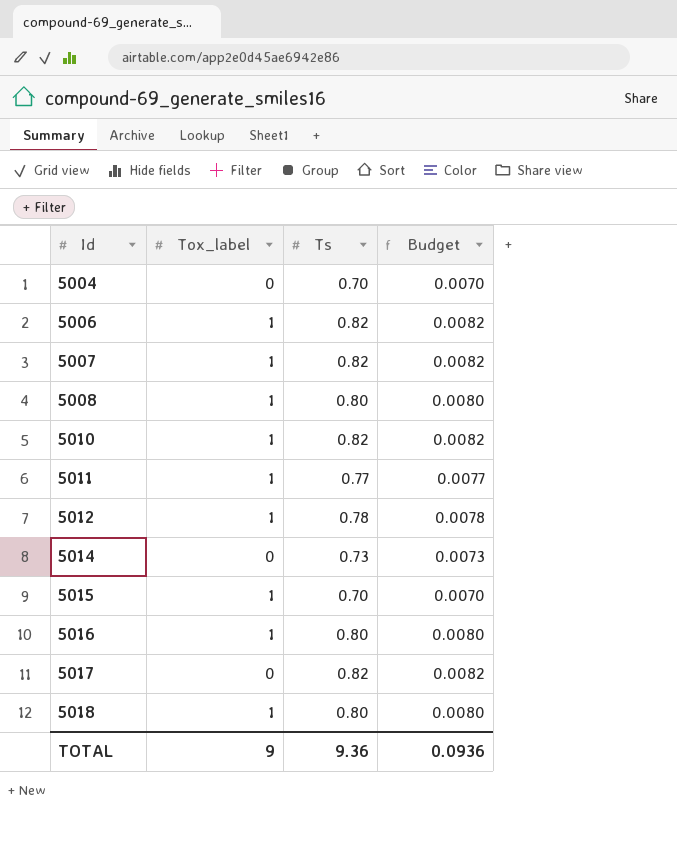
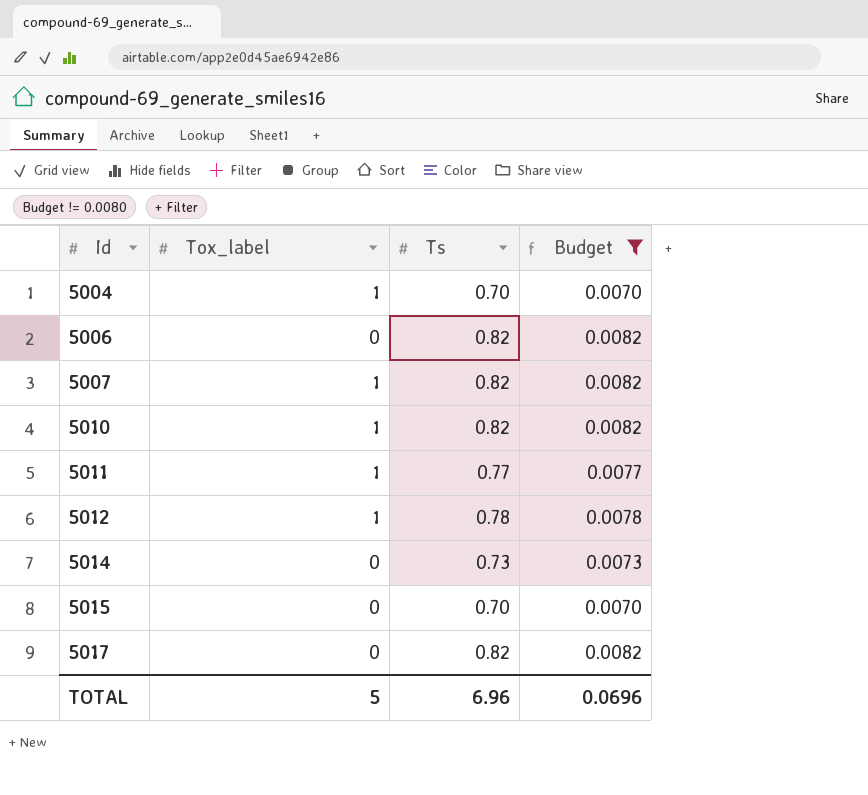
filter: none -> Budget != 0.0080
5004 | Tox_label: 0 -> 1
5006 | Tox_label: 1 -> 0
5015 | Tox_label: 1 -> 0
TOTAL | Tox_label: 9 -> 5
TOTAL | Ts: 9.36 -> 6.96
TOTAL | Budget: 0.0936 -> 0.0696

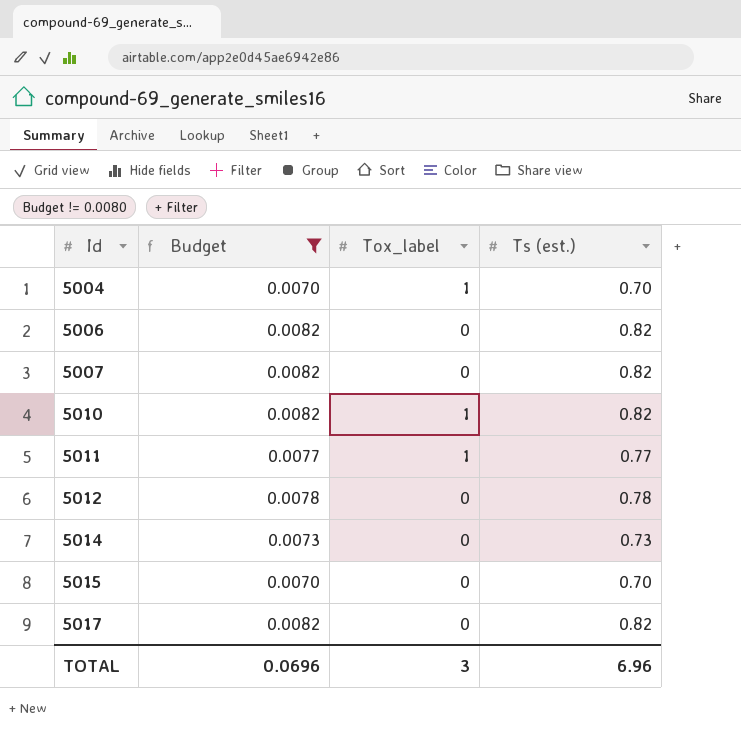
column Budget | position: 4 -> 2
column name: Ts -> Ts (est.)
5007 | Tox_label: 1 -> 0
5012 | Tox_label: 1 -> 0
TOTAL | Tox_label: 5 -> 3

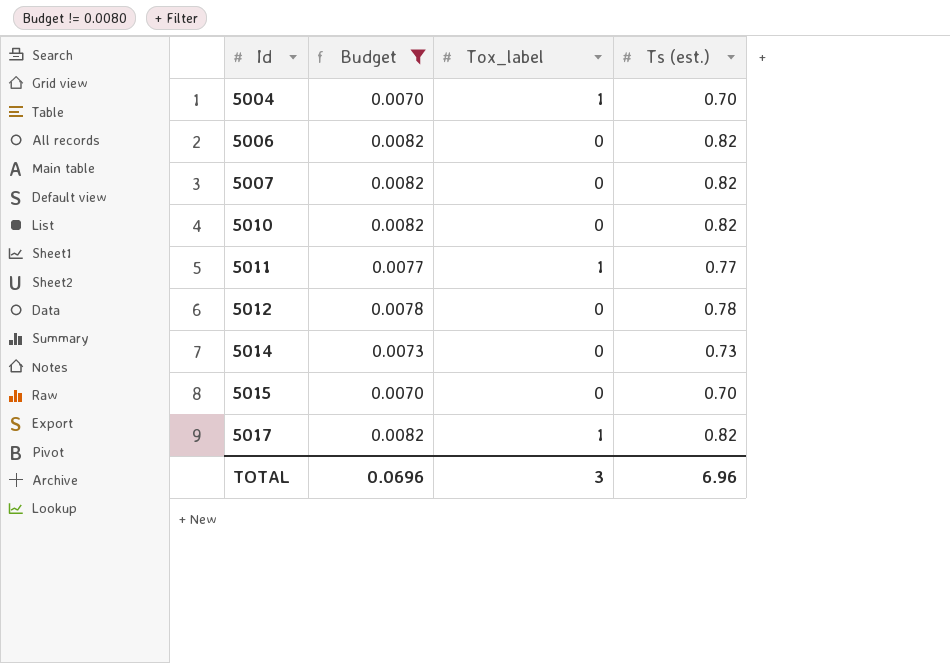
5010 | Tox_label: 1 -> 0
5017 | Tox_label: 0 -> 1

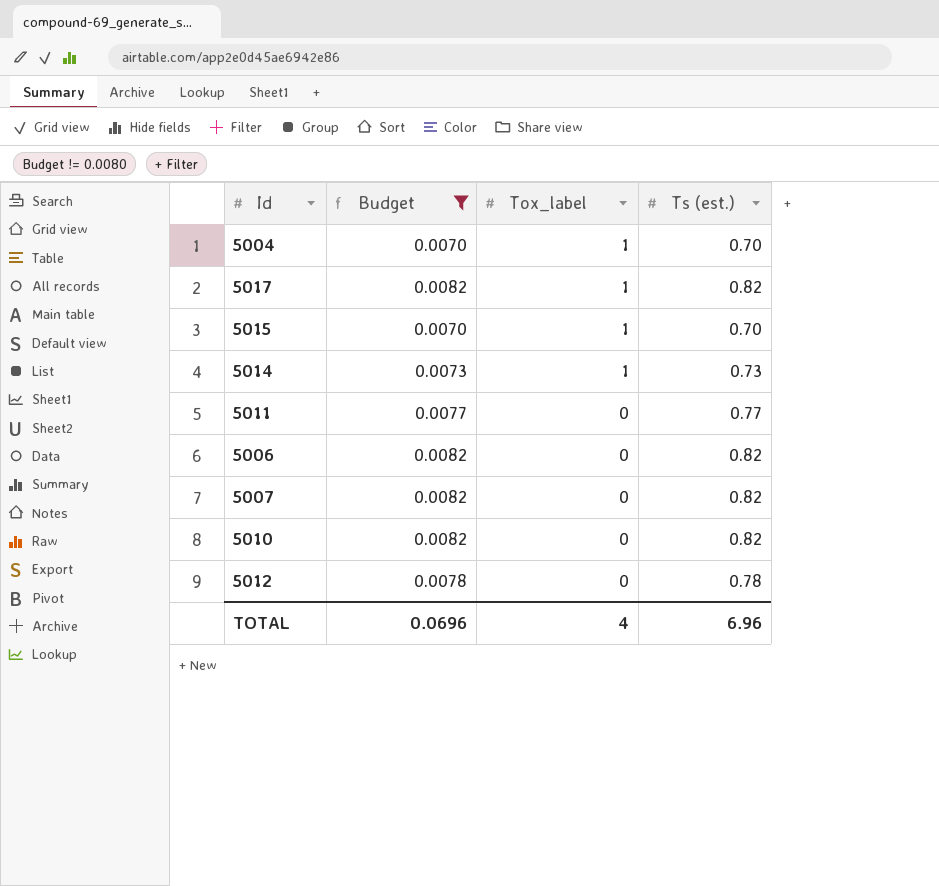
row order: Id ascending -> Tox_label descending
5015 | Tox_label: 0 -> 1
5014 | Tox_label: 0 -> 1
5011 | Tox_label: 1 -> 0
TOTAL | Tox_label: 3 -> 4

